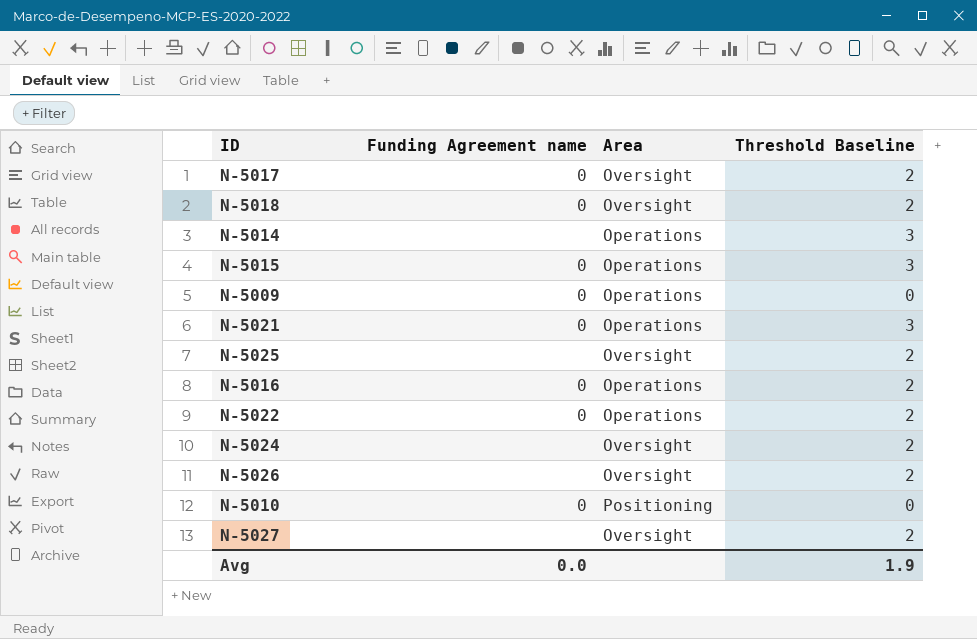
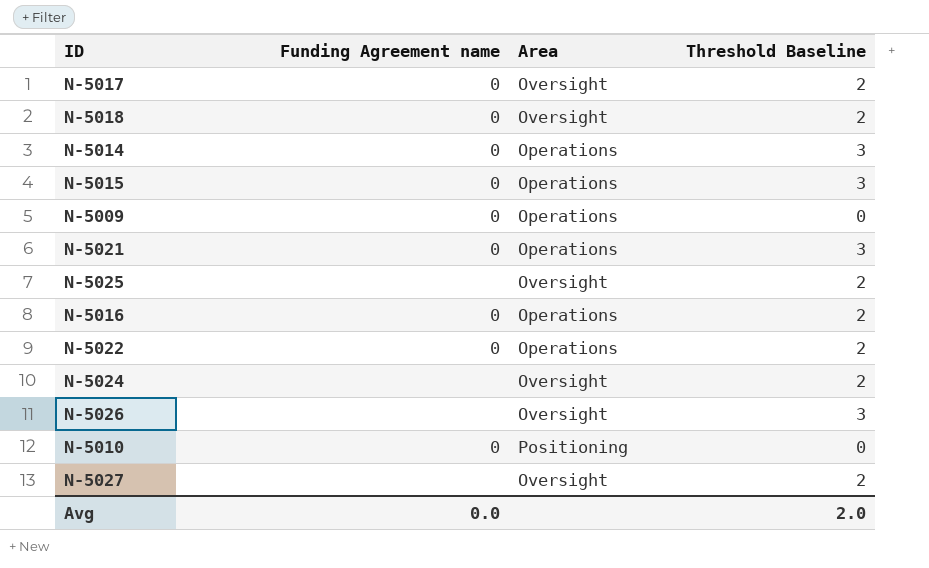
N-5014 | Funding Agreement name: none -> 0
N-5026 | Threshold Baseline: 2 -> 3
Avg | Threshold Baseline: 1.9 -> 2.0

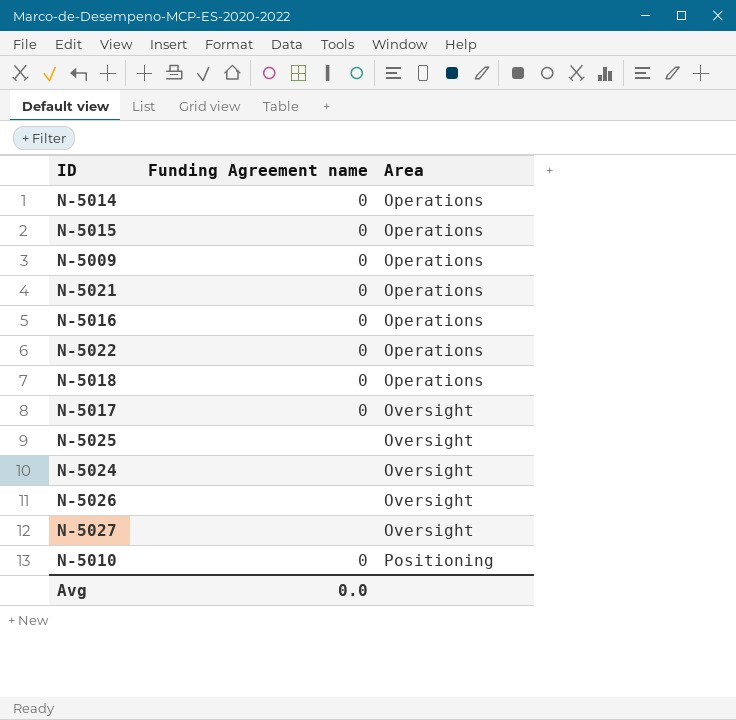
row order: none -> Area ascending
column Threshold Baseline | position: 4 -> none
N-5018 | Area: Oversight -> Operations

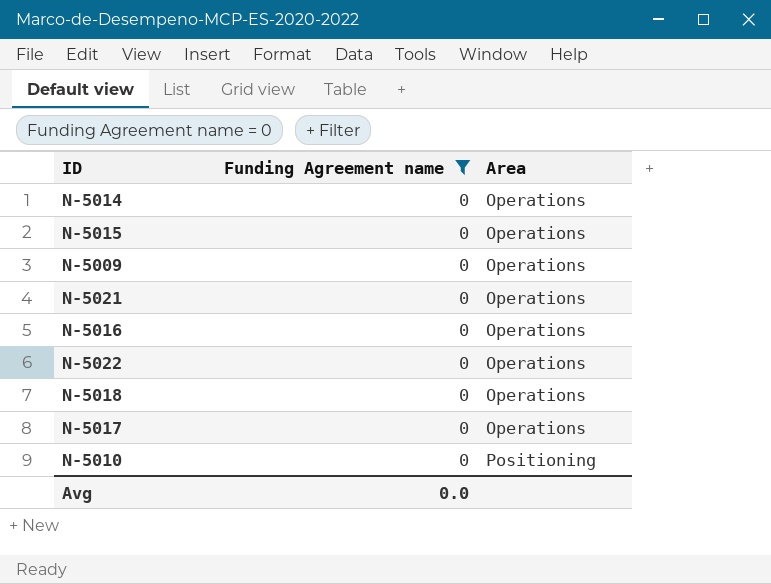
filter: none -> Funding Agreement name = 0
N-5017 | Area: Oversight -> Operations

